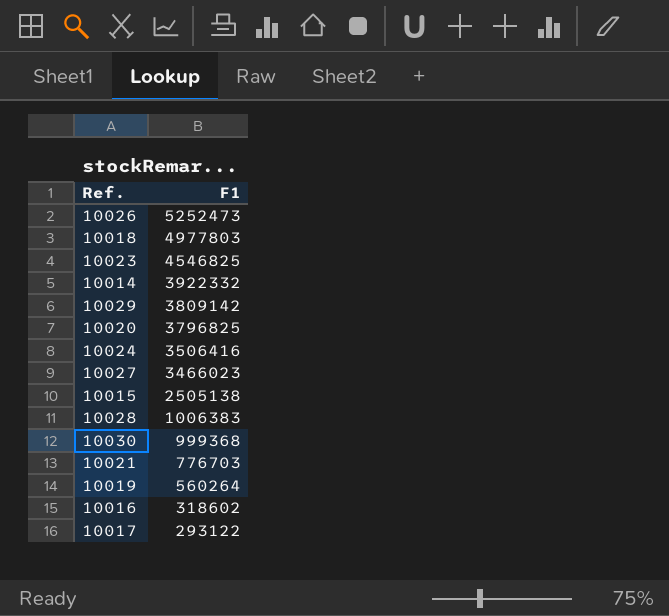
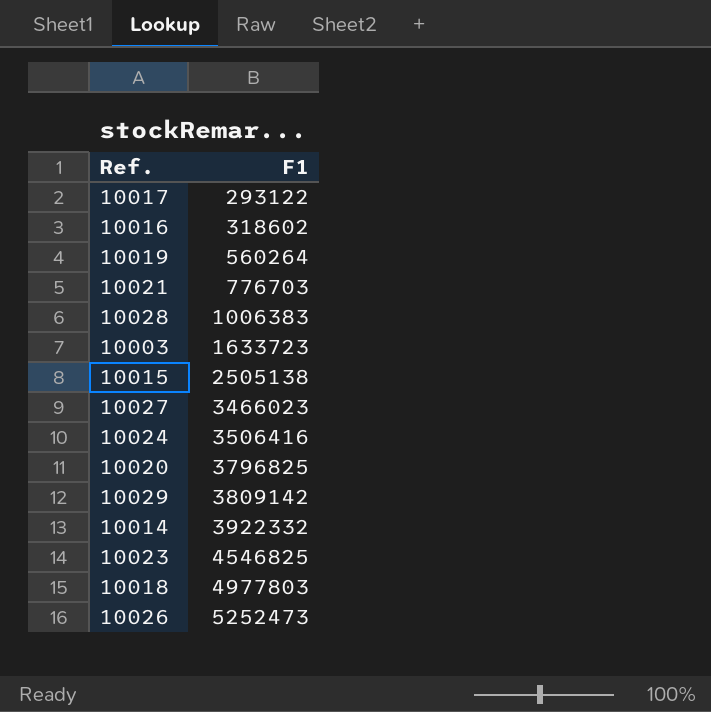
row order: F1 descending -> F1 ascending
row 10030: 999368 -> none
row 10003: none -> 1633723

